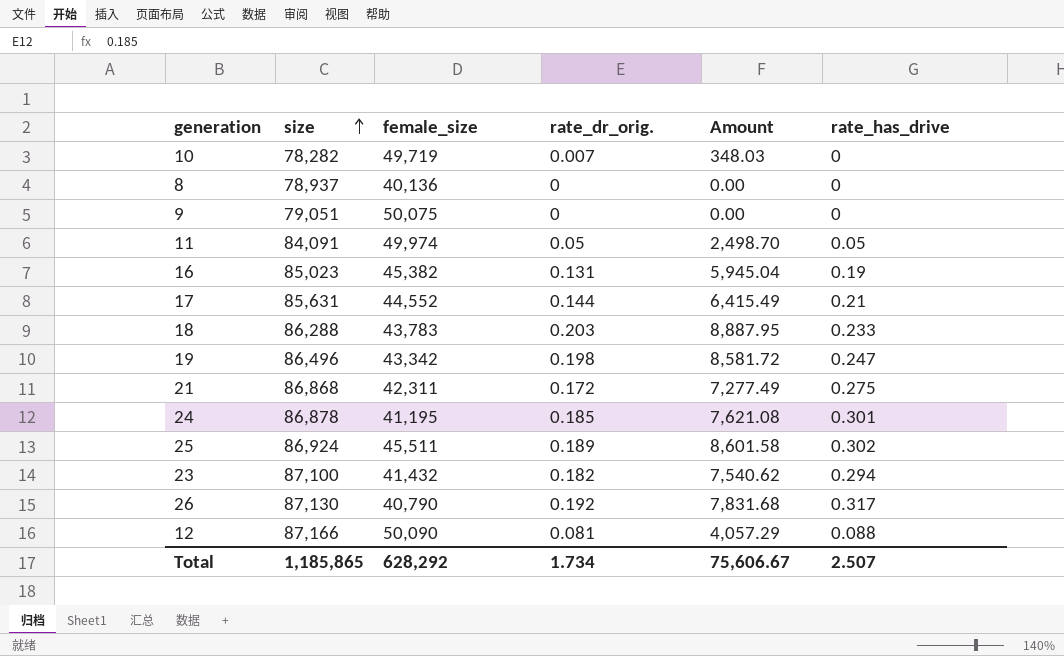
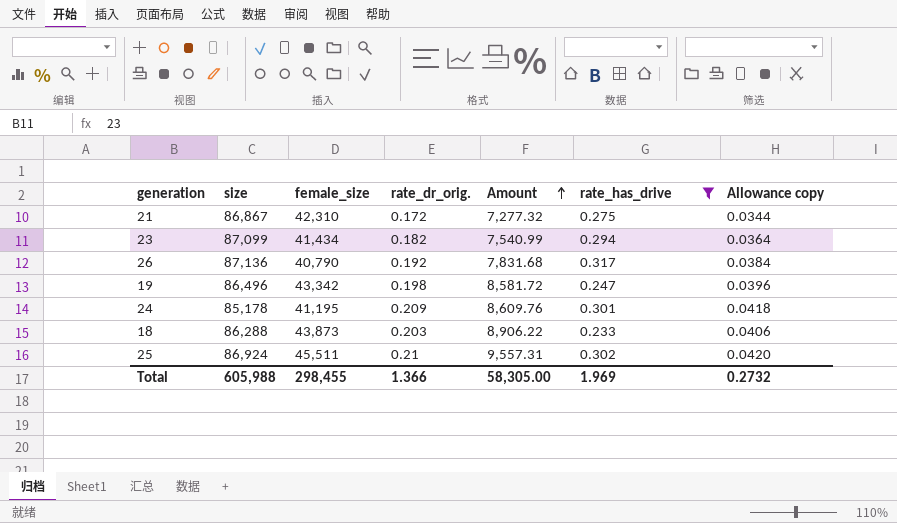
filter: none -> rate_has_drive >= 0.233
row order: size ascending -> Amount ascending
column Allowance copy | formula: none -> [rate_dr_orig.] * 0.2
21 | size: 86,868 -> 86,867
21 | female_size: 42,311 -> 42,310
21 | Amount: 7,277.49 -> 7,277.32
23 | size: 87,100 -> 87,099
23 | female_size: 41,432 -> 41,434
23 | Amount: 7,540.62 -> 7,540.99
26 | size: 87,130 -> 87,136
24 | size: 86,878 -> 85,178
24 | rate_dr_orig.: 0.185 -> 0.209
24 | Amount: 7,621.08 -> 8,609.76
18 | female_size: 43,783 -> 43,873
18 | Amount: 8,887.95 -> 8,906.22
25 | rate_dr_orig.: 0.189 -> 0.21
25 | Amount: 8,601.58 -> 9,557.31
Total | size: 1,185,865 -> 605,988
Total | female_size: 628,292 -> 298,455
Total | rate_dr_orig.: 1.734 -> 1.366
Total | Amount: 75,606.67 -> 58,305.00
Total | rate_has_drive: 2.507 -> 1.969

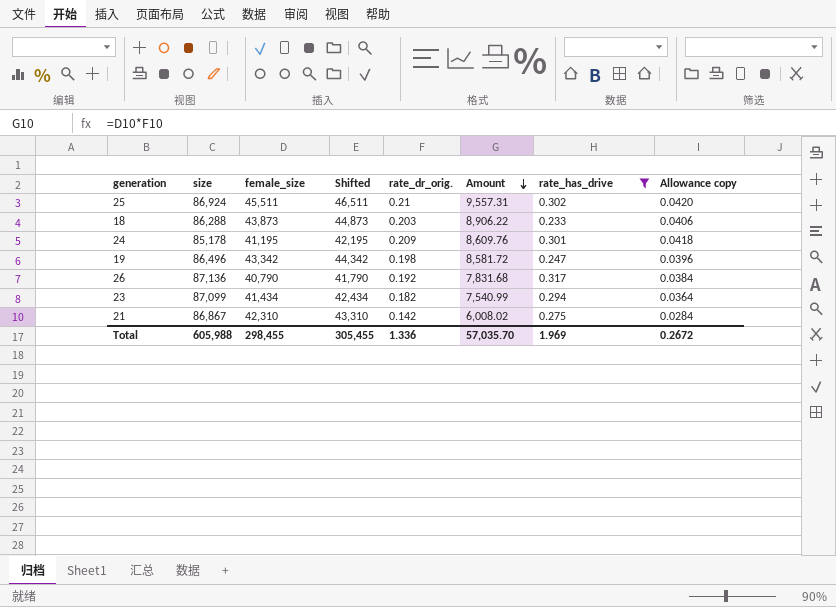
row order: Amount ascending -> Amount descending
column Shifted | formula: none -> [female_size] + 1000
21 | rate_dr_orig.: 0.172 -> 0.142
21 | Amount: 7,277.32 -> 6,008.02
21 | Allowance copy: 0.0344 -> 0.0284
Total | rate_dr_orig.: 1.366 -> 1.336
Total | Amount: 58,305.00 -> 57,035.70
Total | Allowance copy: 0.2732 -> 0.2672

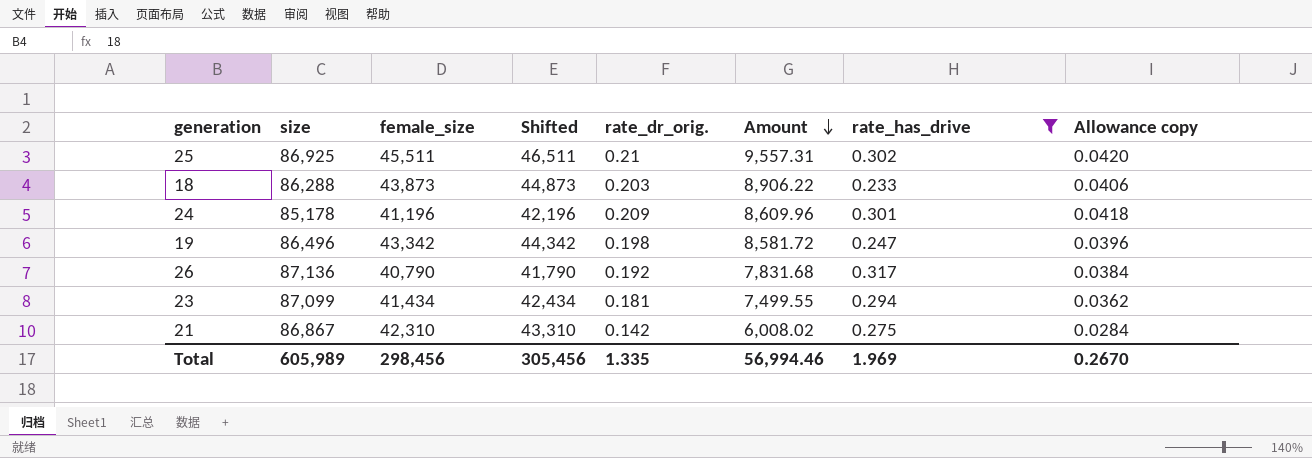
25 | size: 86,924 -> 86,925
24 | female_size: 41,195 -> 41,196
24 | Shifted: 42,195 -> 42,196
24 | Amount: 8,609.76 -> 8,609.96
23 | rate_dr_orig.: 0.182 -> 0.181
23 | Amount: 7,540.99 -> 7,499.55
23 | Allowance copy: 0.0364 -> 0.0362
Total | size: 605,988 -> 605,989
Total | female_size: 298,455 -> 298,456
Total | Shifted: 305,455 -> 305,456
Total | rate_dr_orig.: 1.336 -> 1.335
Total | Amount: 57,035.70 -> 56,994.46
Total | Allowance copy: 0.2672 -> 0.2670

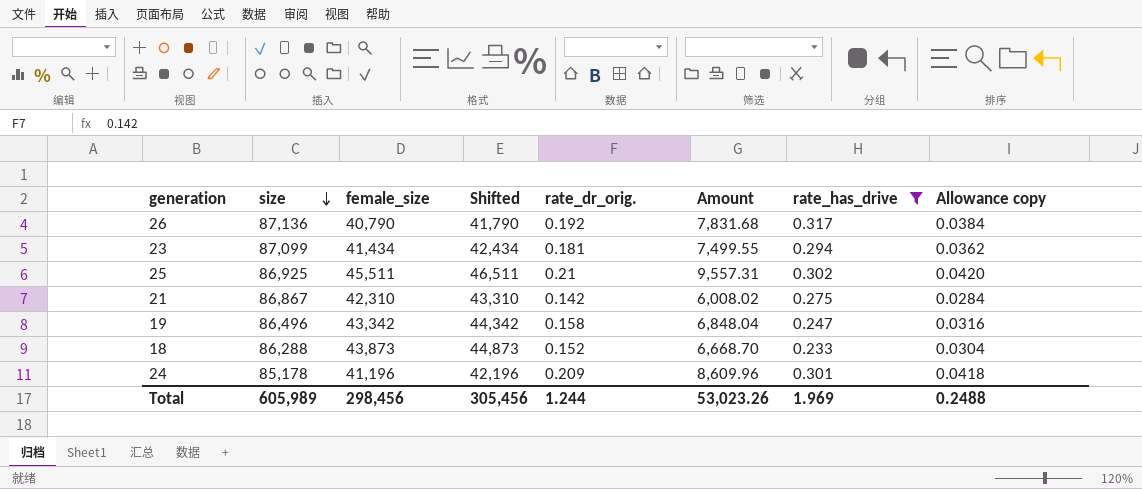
row order: Amount descending -> size descending
19 | rate_dr_orig.: 0.198 -> 0.158
19 | Amount: 8,581.72 -> 6,848.04
19 | Allowance copy: 0.0396 -> 0.0316
18 | rate_dr_orig.: 0.203 -> 0.152
18 | Amount: 8,906.22 -> 6,668.70
18 | Allowance copy: 0.0406 -> 0.0304
Total | rate_dr_orig.: 1.335 -> 1.244
Total | Amount: 56,994.46 -> 53,023.26
Total | Allowance copy: 0.2670 -> 0.2488

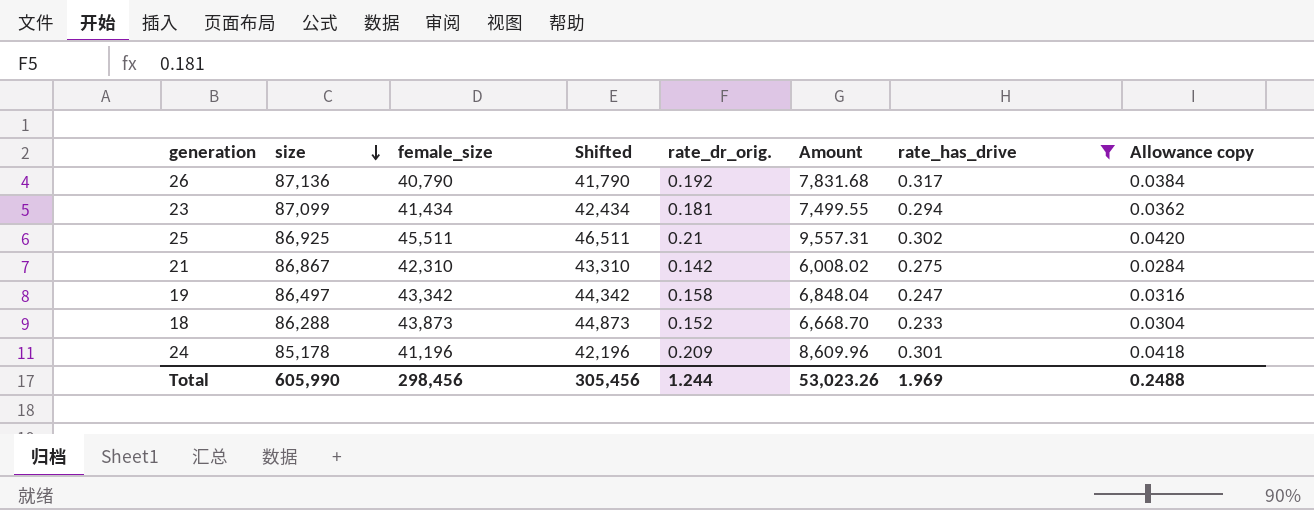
19 | size: 86,496 -> 86,497
Total | size: 605,989 -> 605,990

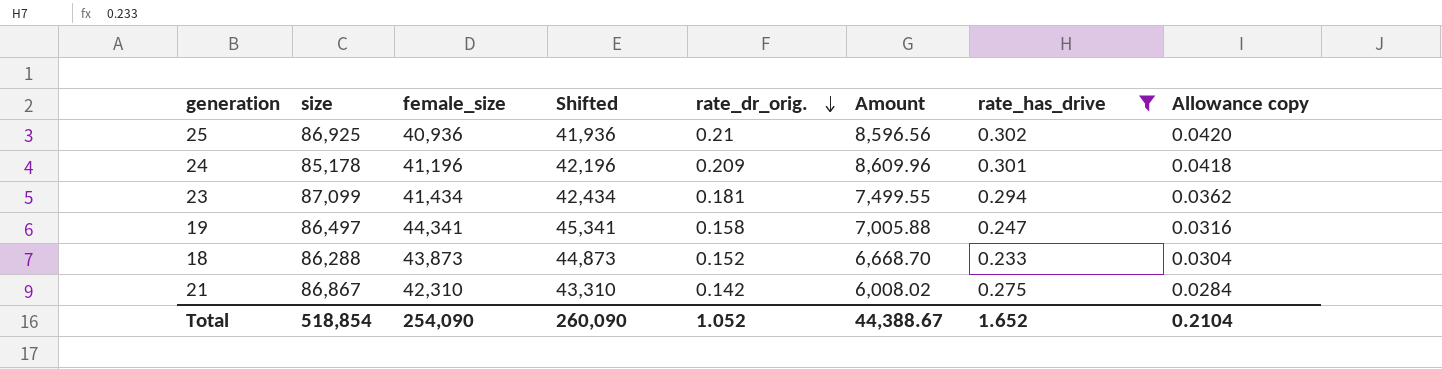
row order: size descending -> rate_dr_orig. descending
row 26: 87,136 | 40,790 | 41,790 | 0.192 | 7,831.68 | 0.317 | 0.0384 -> none
25 | female_size: 45,511 -> 40,936
25 | Shifted: 46,511 -> 41,936
25 | Amount: 9,557.31 -> 8,596.56
19 | female_size: 43,342 -> 44,341
19 | Shifted: 44,342 -> 45,341
19 | Amount: 6,848.04 -> 7,005.88
Total | size: 605,990 -> 518,854
Total | female_size: 298,456 -> 254,090
Total | Shifted: 305,456 -> 260,090
Total | rate_dr_orig.: 1.244 -> 1.052
Total | Amount: 53,023.26 -> 44,388.67
Total | rate_has_drive: 1.969 -> 1.652
Total | Allowance copy: 0.2488 -> 0.2104

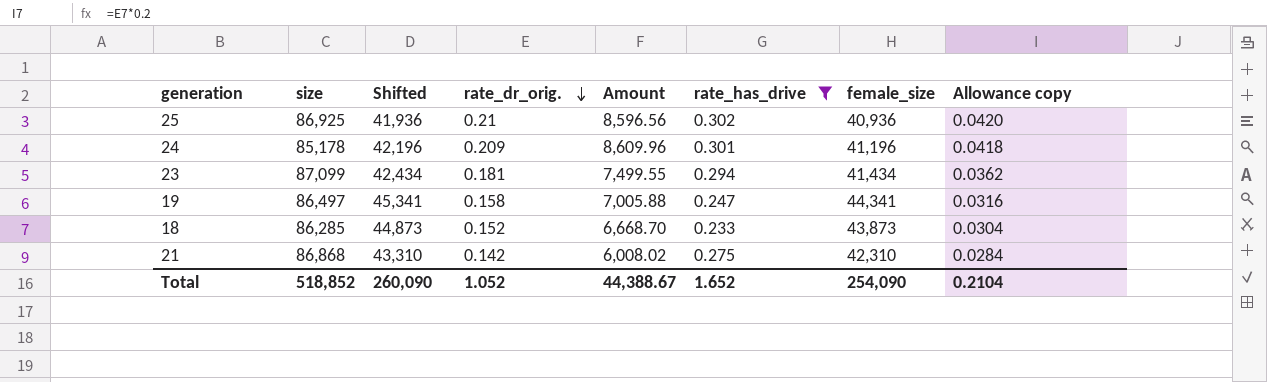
column female_size | position: 3 -> 7
18 | size: 86,288 -> 86,285
21 | size: 86,867 -> 86,868
Total | size: 518,854 -> 518,852

